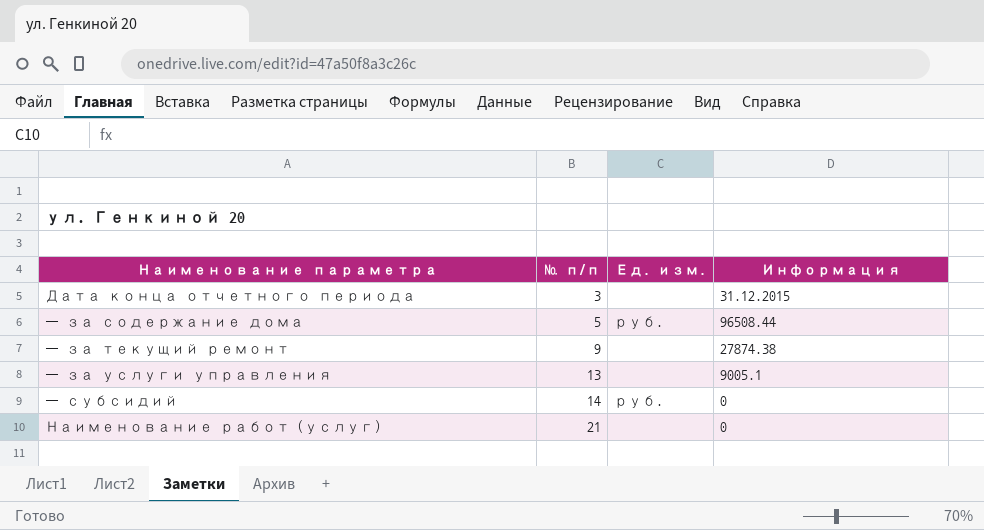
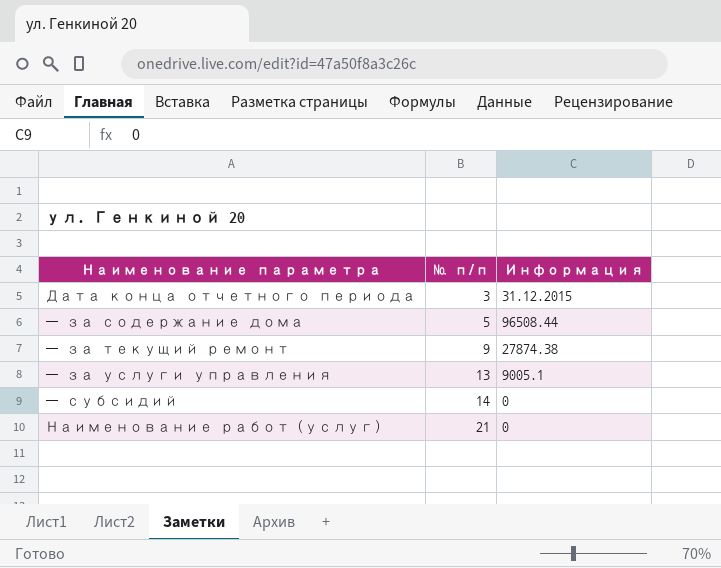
column Ед. изм. | position: 3 -> none

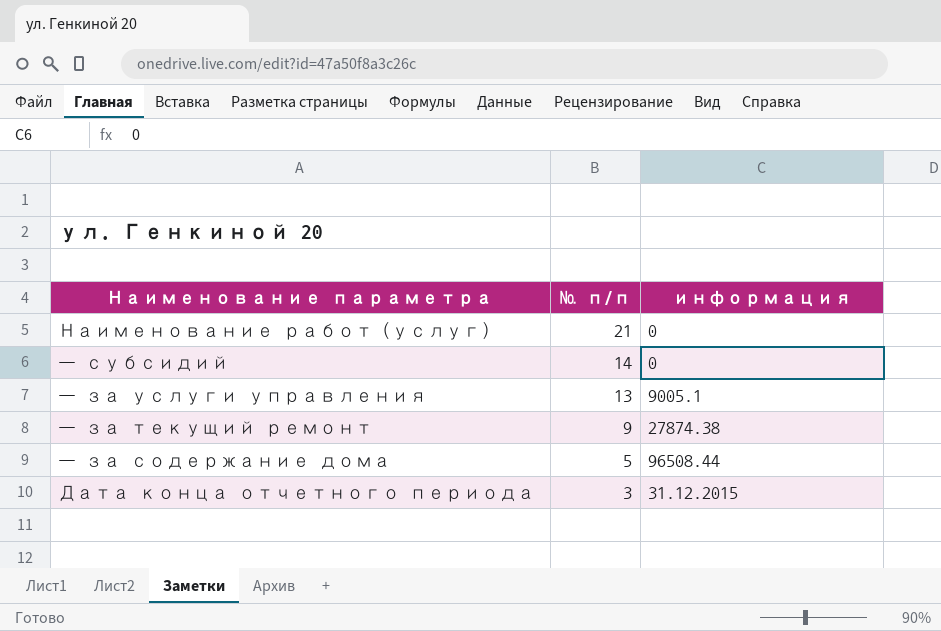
row order: № п/п ascending -> № п/п descending
column name: Информация -> информация

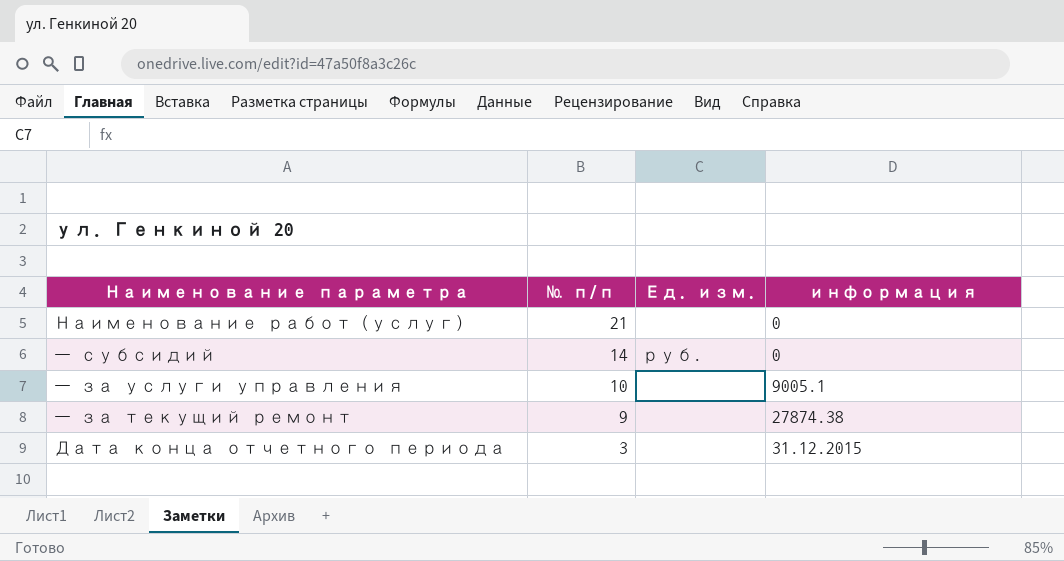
column Ед. изм. | position: none -> 3
row — за содержание дома: 5 | 96508.44 -> none
— за услуги управления | № п/п: 13 -> 10

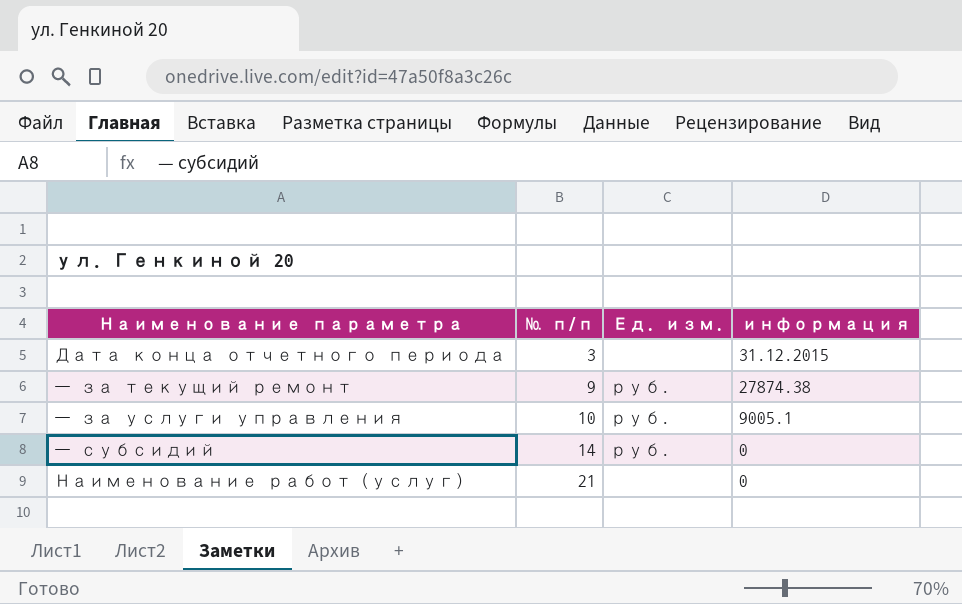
row order: № п/п descending -> № п/п ascending
— за текущий ремонт | Ед. изм.: none -> руб.
— за услуги управления | Ед. изм.: none -> руб.

